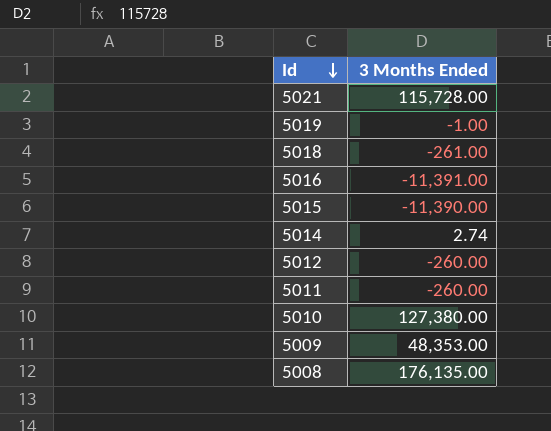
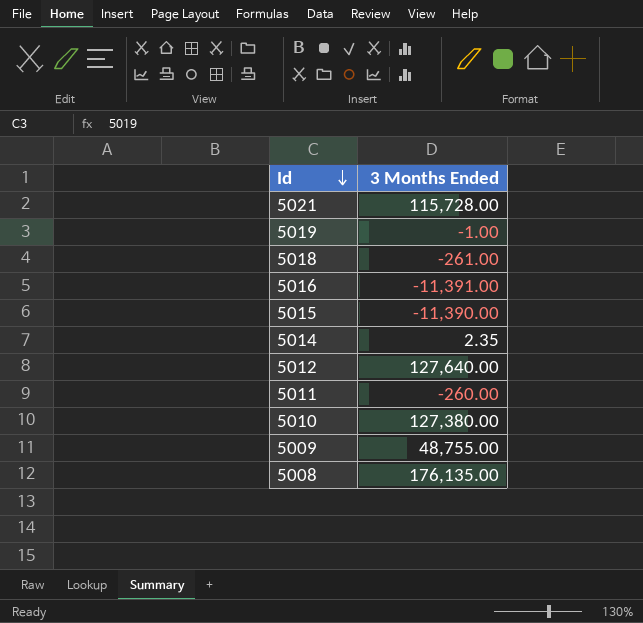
5014 | 3 Months Ended: 2.74 -> 2.35
5012 | 3 Months Ended: -260.00 -> 127,640.00
5009 | 3 Months Ended: 48,353.00 -> 48,755.00

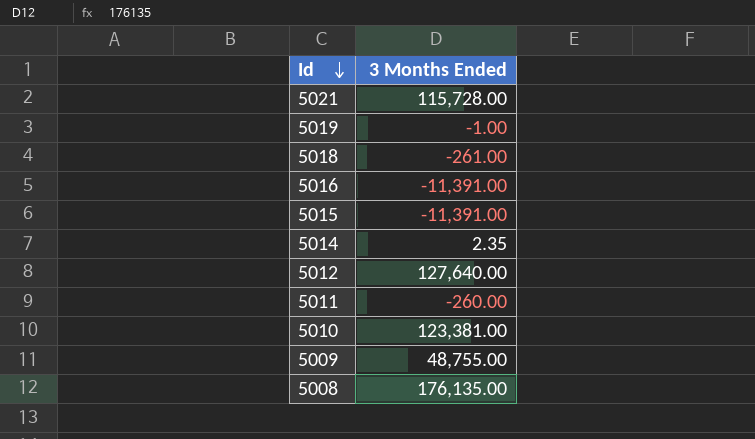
5015 | 3 Months Ended: -11,390.00 -> -11,391.00
5010 | 3 Months Ended: 127,380.00 -> 123,381.00

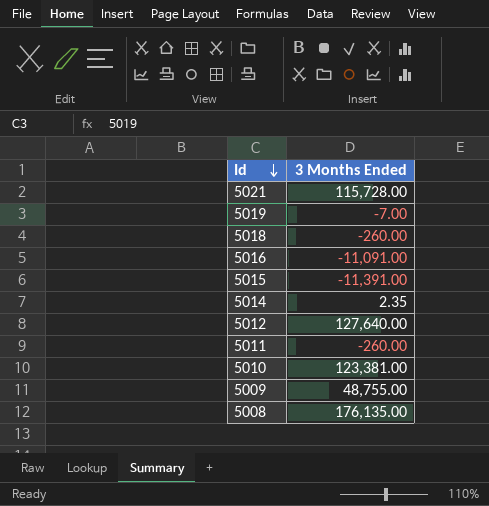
5019 | 3 Months Ended: -1.00 -> -7.00
5018 | 3 Months Ended: -261.00 -> -260.00
5016 | 3 Months Ended: -11,391.00 -> -11,091.00

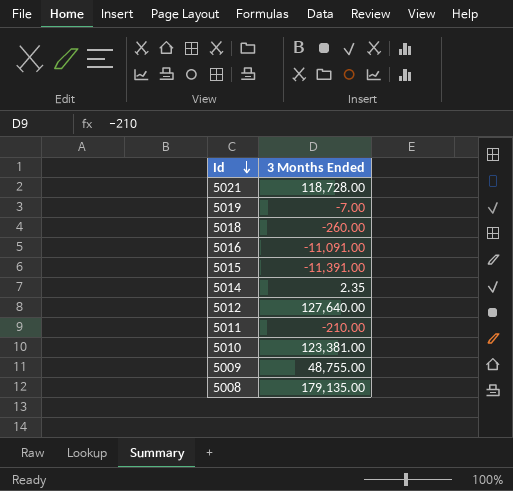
5021 | 3 Months Ended: 115,728.00 -> 118,728.00
5011 | 3 Months Ended: -260.00 -> -210.00
5008 | 3 Months Ended: 176,135.00 -> 179,135.00

